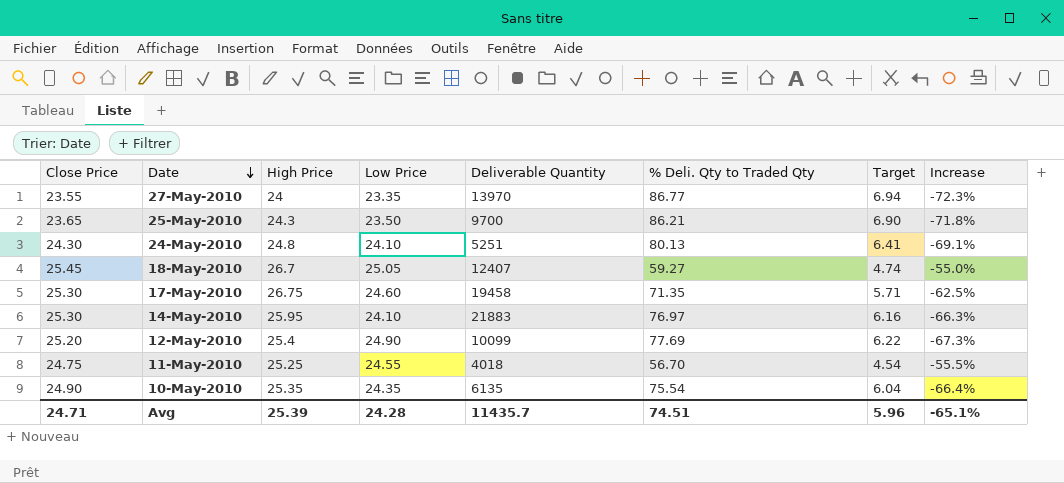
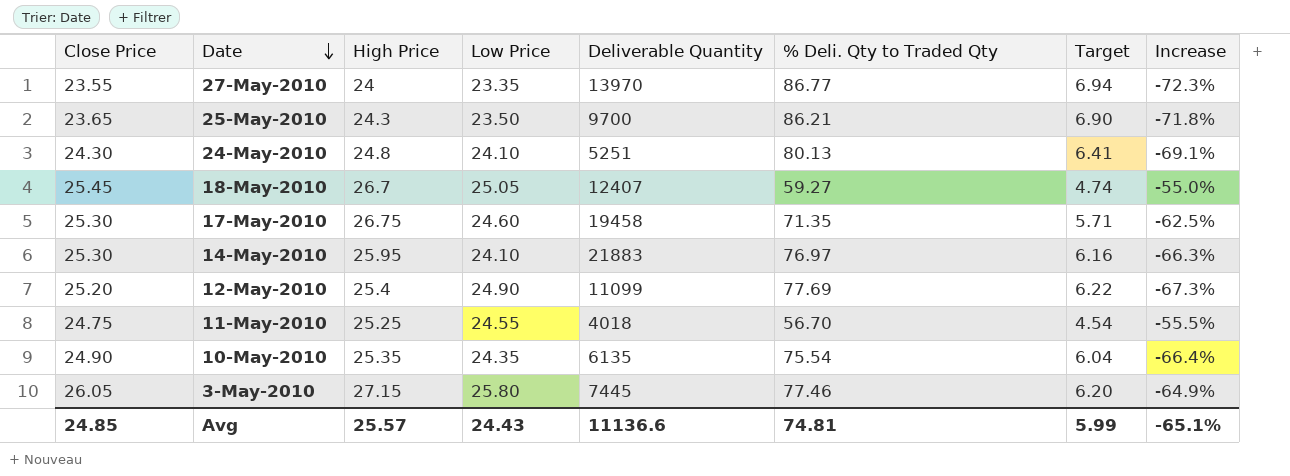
12-May-2010 | Deliverable Quantity: 10099 -> 11099
row 3-May-2010: none -> 26.05 | 27.15 | 25.80 | 7445 | 77.46 | 6.20 | -64.9%
Avg | Close Price: 24.71 -> 24.85
Avg | High Price: 25.39 -> 25.57
Avg | Low Price: 24.28 -> 24.43
Avg | Deliverable Quantity: 11435.7 -> 11136.6
Avg | % Deli. Qty to Traded Qty: 74.51 -> 74.81
Avg | Target: 5.96 -> 5.99

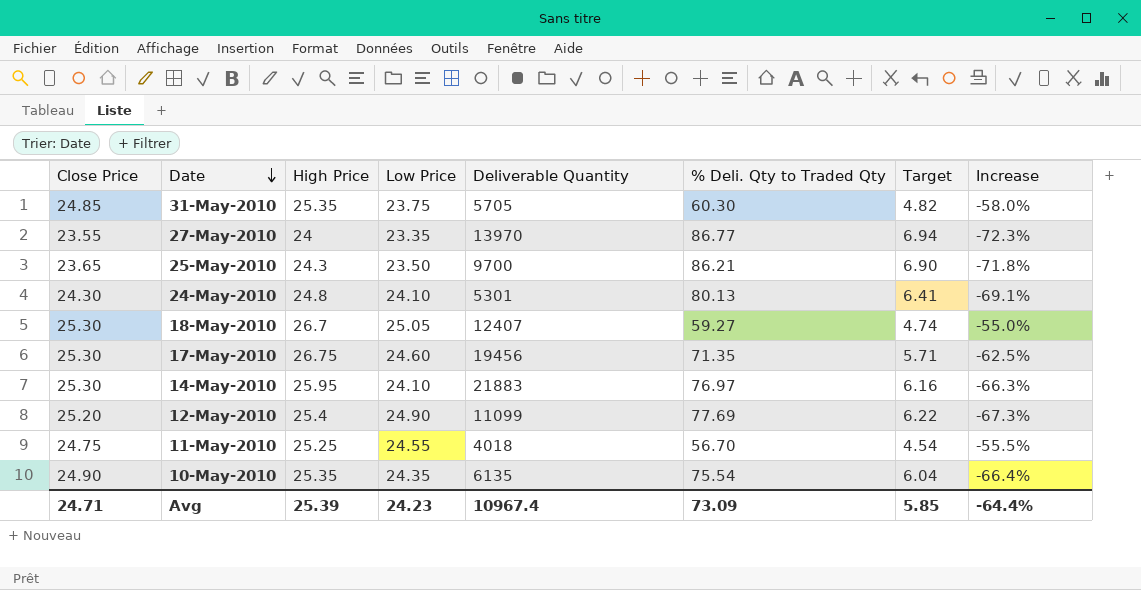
row 3-May-2010: 26.05 | 27.15 | 25.80 | 7445 | 77.46 | 6.20 | -64.9% -> none
row 31-May-2010: none -> 24.85 | 25.35 | 23.75 | 5705 | 60.30 | 4.82 | -58.0%
24-May-2010 | Deliverable Quantity: 5251 -> 5301
18-May-2010 | Close Price: 25.45 -> 25.30
17-May-2010 | Deliverable Quantity: 19458 -> 19456
Avg | Close Price: 24.85 -> 24.71
Avg | High Price: 25.57 -> 25.39
Avg | Low Price: 24.43 -> 24.23
Avg | Deliverable Quantity: 11136.6 -> 10967.4
Avg | % Deli. Qty to Traded Qty: 74.81 -> 73.09
Avg | Target: 5.99 -> 5.85
Avg | Increase: -65.1% -> -64.4%

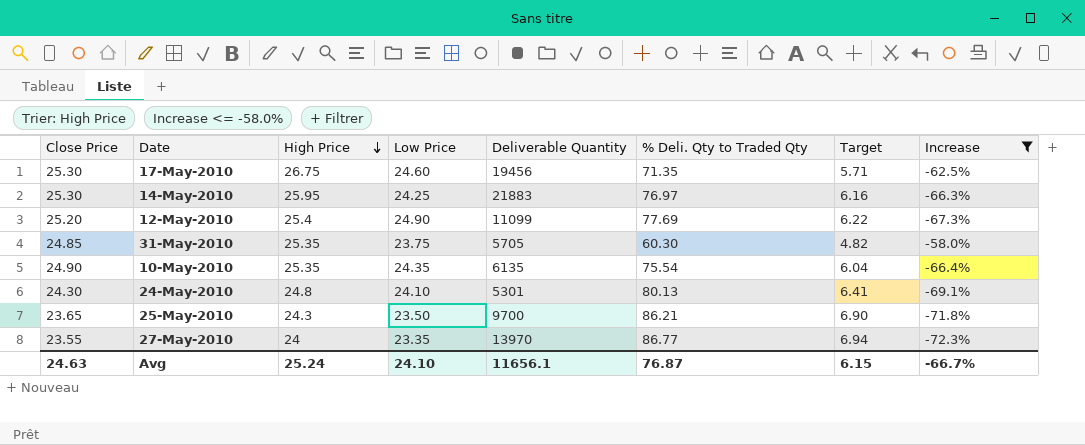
filter: none -> Increase <= -58.0%
row order: Date descending -> High Price descending
14-May-2010 | Low Price: 24.10 -> 24.25
Avg | Close Price: 24.71 -> 24.63
Avg | High Price: 25.39 -> 25.24
Avg | Low Price: 24.23 -> 24.10
Avg | Deliverable Quantity: 10967.4 -> 11656.1
Avg | % Deli. Qty to Traded Qty: 73.09 -> 76.87
Avg | Target: 5.85 -> 6.15
Avg | Increase: -64.4% -> -66.7%

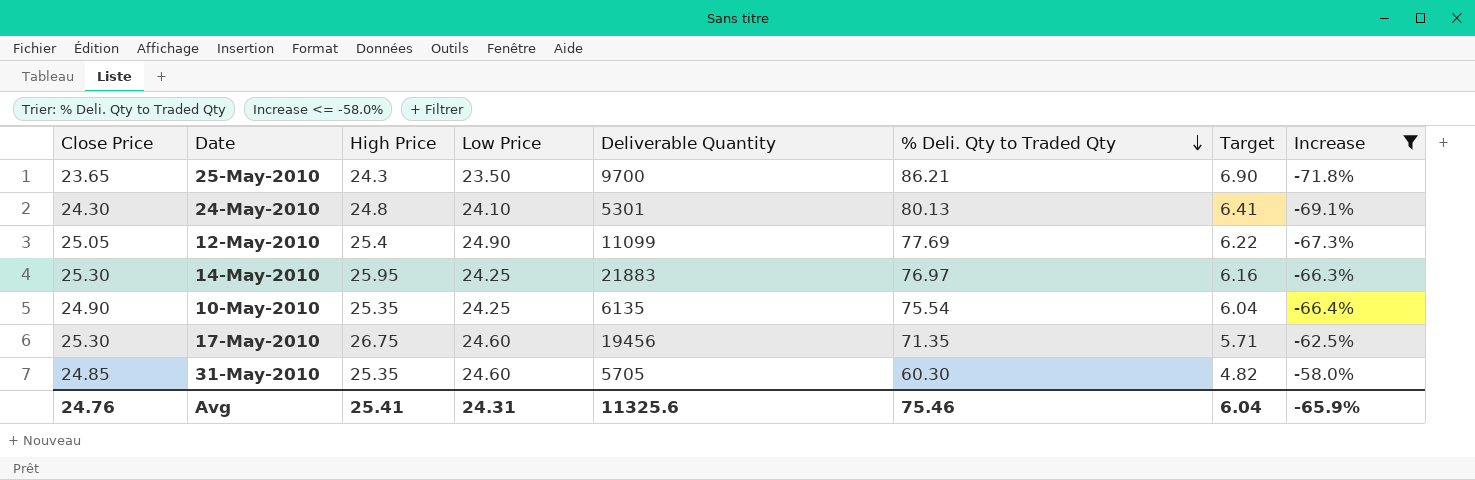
row order: High Price descending -> % Deli. Qty to Traded Qty descending
row 27-May-2010: 23.55 | 24 | 23.35 | 13970 | 86.77 | 6.94 | -72.3% -> none
12-May-2010 | Close Price: 25.20 -> 25.05
10-May-2010 | Low Price: 24.35 -> 24.25
31-May-2010 | Low Price: 23.75 -> 24.60
Avg | Close Price: 24.63 -> 24.76
Avg | High Price: 25.24 -> 25.41
Avg | Low Price: 24.10 -> 24.31
Avg | Deliverable Quantity: 11656.1 -> 11325.6
Avg | % Deli. Qty to Traded Qty: 76.87 -> 75.46
Avg | Target: 6.15 -> 6.04
Avg | Increase: -66.7% -> -65.9%

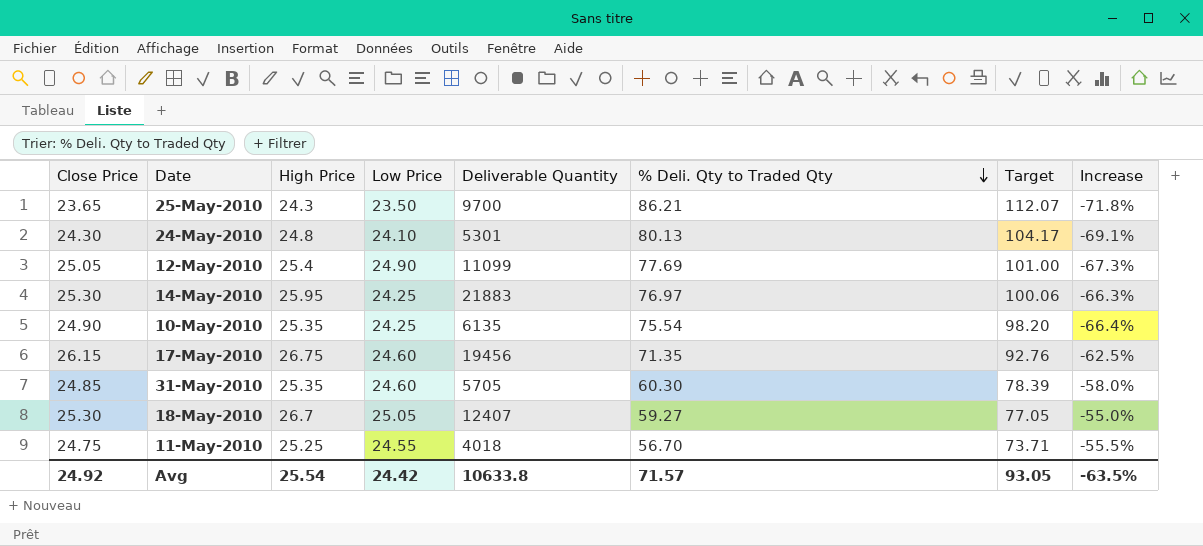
filter: Increase <= -58.0% -> none
column Target | formula: [% Deli. Qty to Traded Qty] * 0.08 -> [% Deli. Qty to Traded Qty] * 1.3
17-May-2010 | Close Price: 25.30 -> 26.15
Avg | Close Price: 24.76 -> 24.92
Avg | High Price: 25.41 -> 25.54
Avg | Low Price: 24.31 -> 24.42
Avg | Deliverable Quantity: 11325.6 -> 10633.8
Avg | % Deli. Qty to Traded Qty: 75.46 -> 71.57
Avg | Target: 6.04 -> 93.05
Avg | Increase: -65.9% -> -63.5%

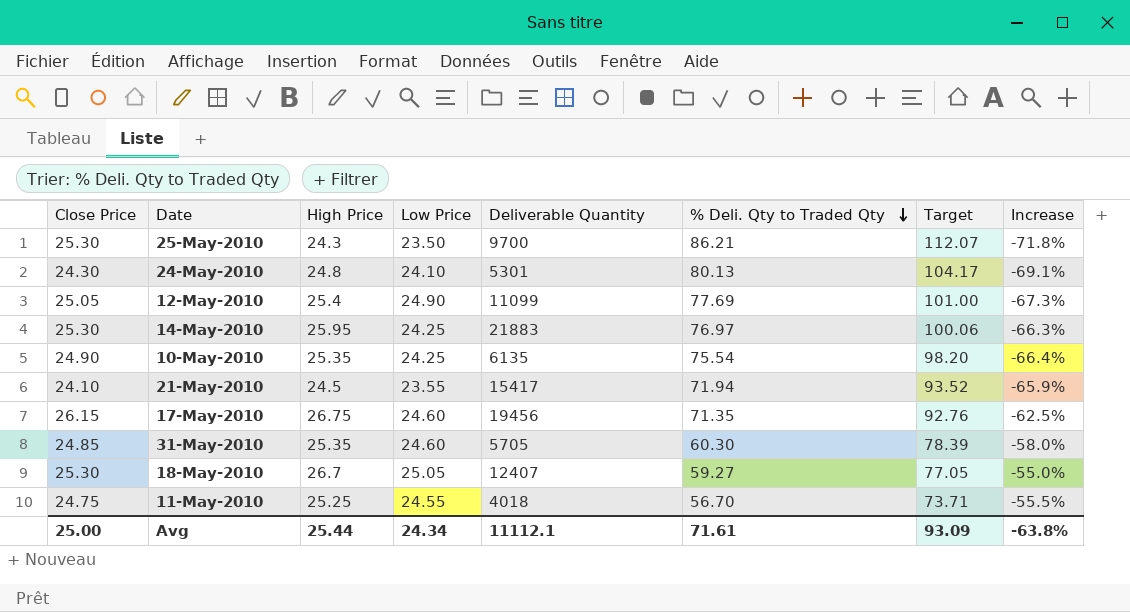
25-May-2010 | Close Price: 23.65 -> 25.30
row 21-May-2010: none -> 24.10 | 24.5 | 23.55 | 15417 | 71.94 | 93.52 | -65.9%
Avg | Close Price: 24.92 -> 25.00
Avg | High Price: 25.54 -> 25.44
Avg | Low Price: 24.42 -> 24.34
Avg | Deliverable Quantity: 10633.8 -> 11112.1
Avg | % Deli. Qty to Traded Qty: 71.57 -> 71.61
Avg | Target: 93.05 -> 93.09
Avg | Increase: -63.5% -> -63.8%

